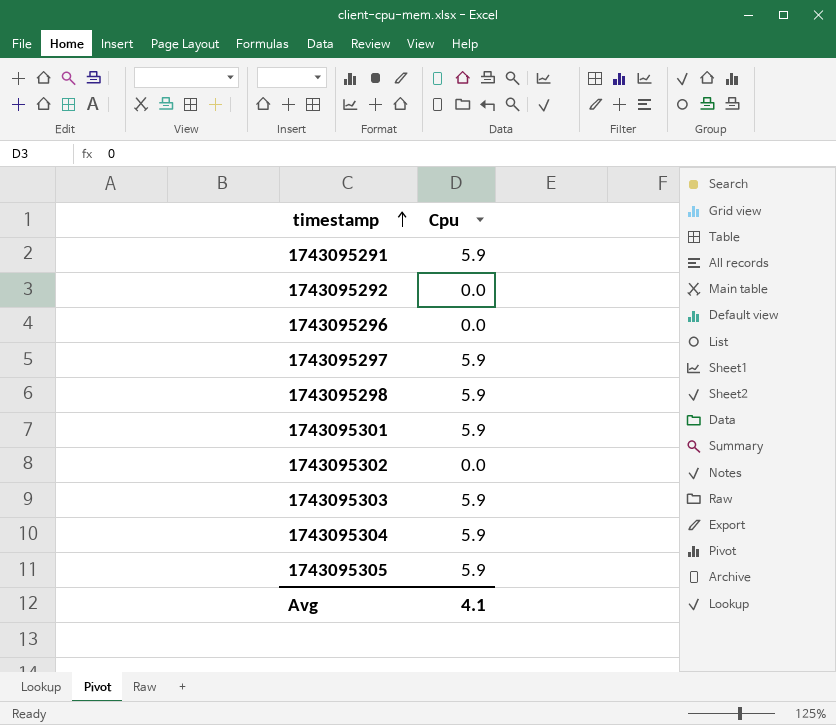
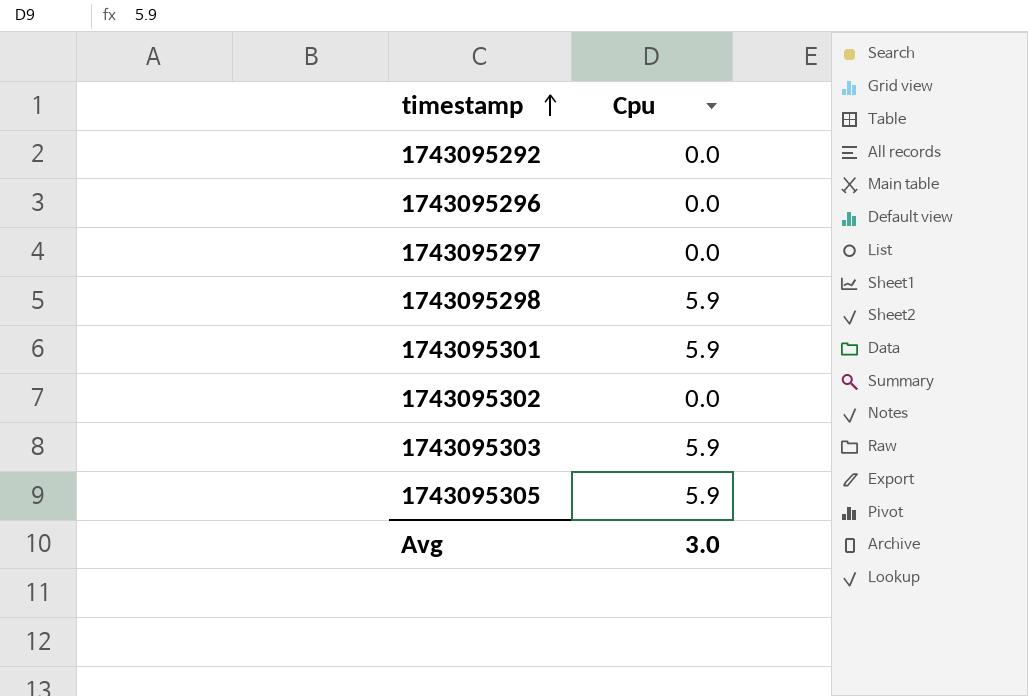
row 1743095291: 5.9 -> none
row 1743095304: 5.9 -> none
1743095297 | Cpu: 5.9 -> 0.0
Avg | Cpu: 4.1 -> 3.0

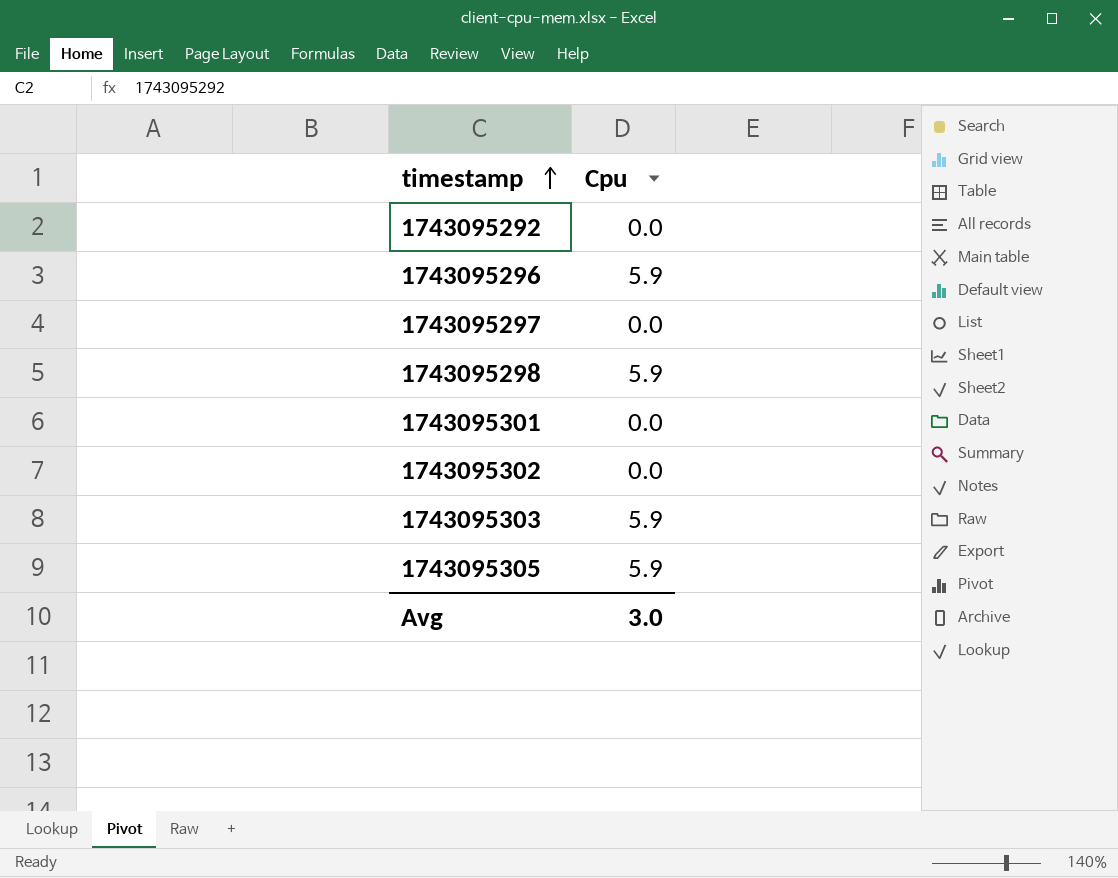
1743095296 | Cpu: 0.0 -> 5.9
1743095301 | Cpu: 5.9 -> 0.0

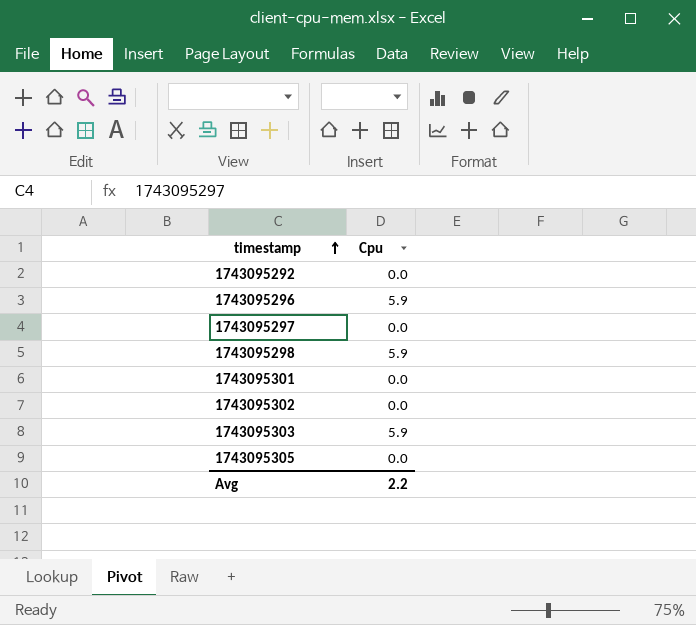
1743095305 | Cpu: 5.9 -> 0.0
Avg | Cpu: 3.0 -> 2.2

